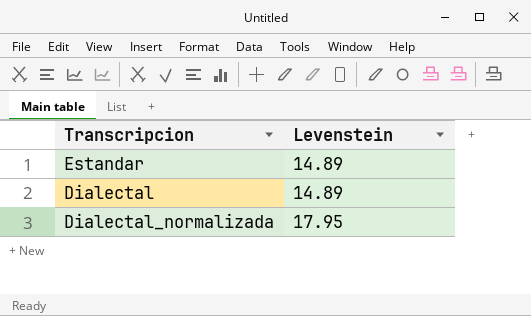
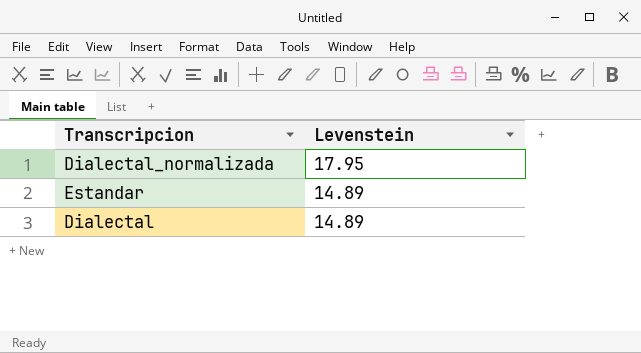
row order: Levenstein ascending -> Levenstein descending

